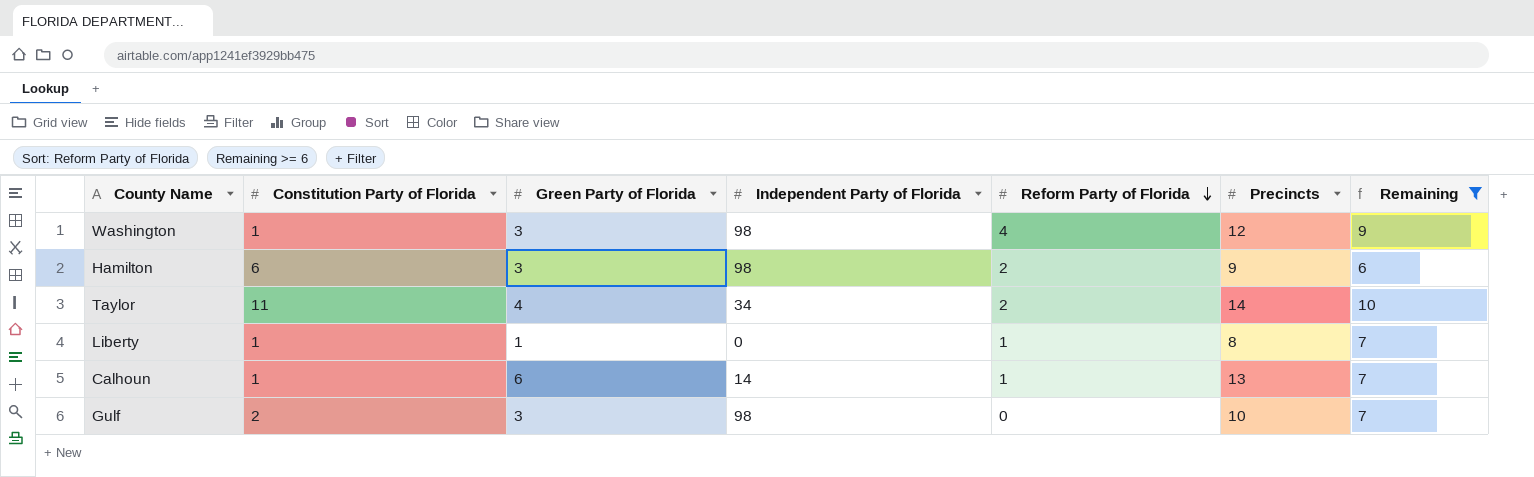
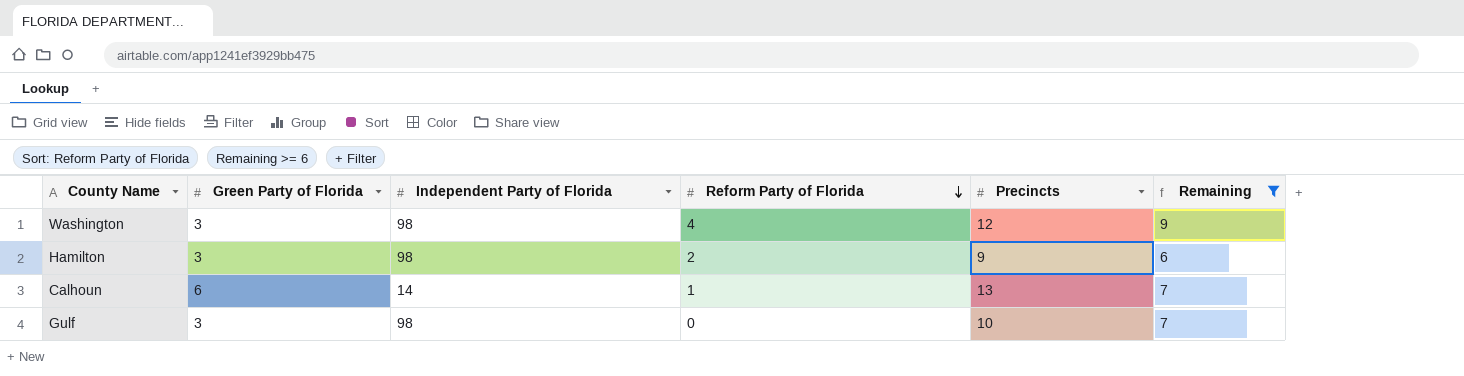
column Constitution Party of Florida | position: 2 -> none
row Taylor: 11 | 4 | 34 | 2 | 14 | 10 -> none
row Liberty: 1 | 1 | 0 | 1 | 8 | 7 -> none

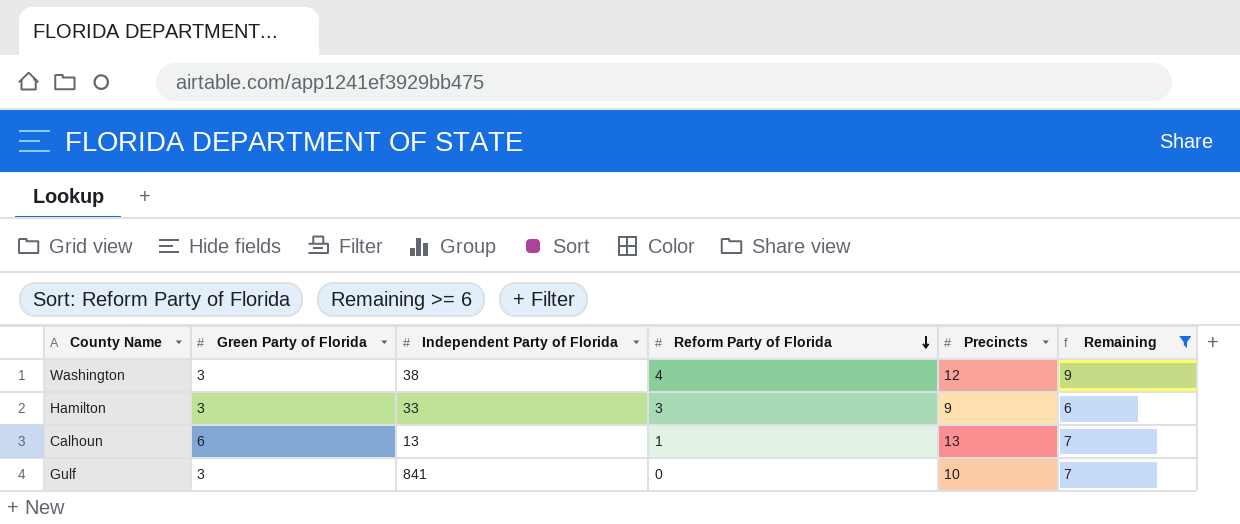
Washington | Independent Party of Florida: 98 -> 38
Hamilton | Independent Party of Florida: 98 -> 33
Hamilton | Reform Party of Florida: 2 -> 3
Calhoun | Independent Party of Florida: 14 -> 13
Gulf | Independent Party of Florida: 98 -> 841

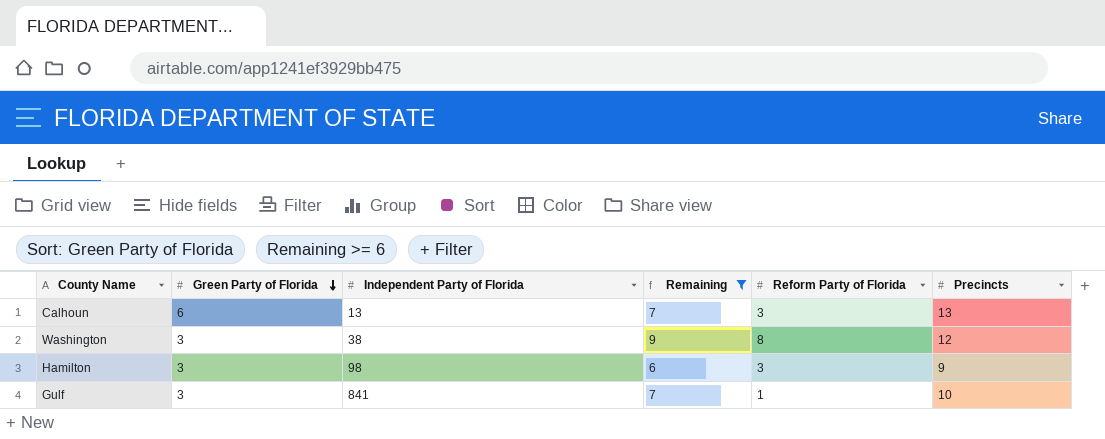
row order: Reform Party of Florida descending -> Green Party of Florida descending
column Remaining | position: 6 -> 4
Calhoun | Reform Party of Florida: 1 -> 3
Washington | Reform Party of Florida: 4 -> 8
Hamilton | Independent Party of Florida: 33 -> 98
Gulf | Reform Party of Florida: 0 -> 1

